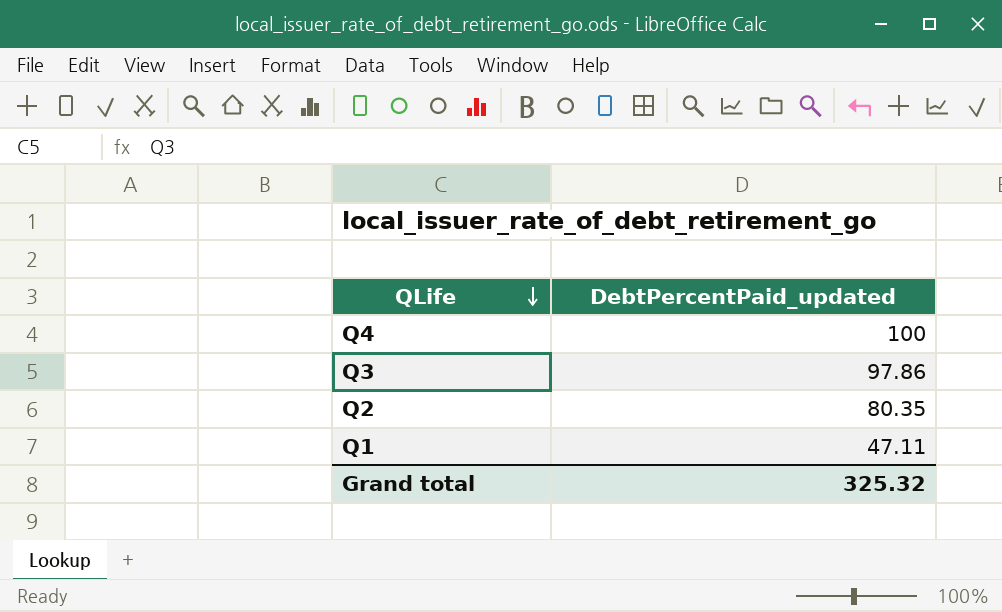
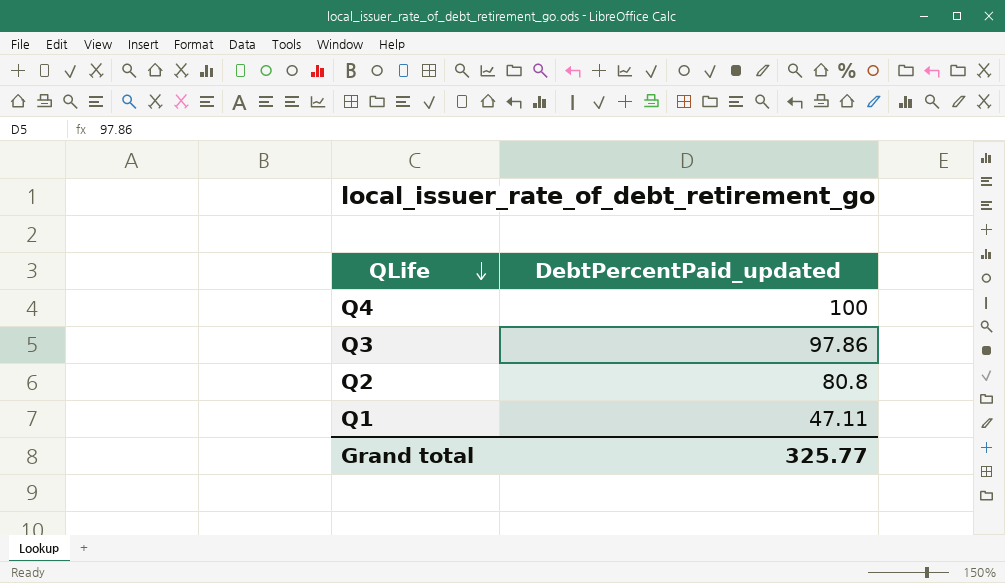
Q2 | DebtPercentPaid_updated: 80.35 -> 80.8
Grand total | DebtPercentPaid_updated: 325.32 -> 325.77

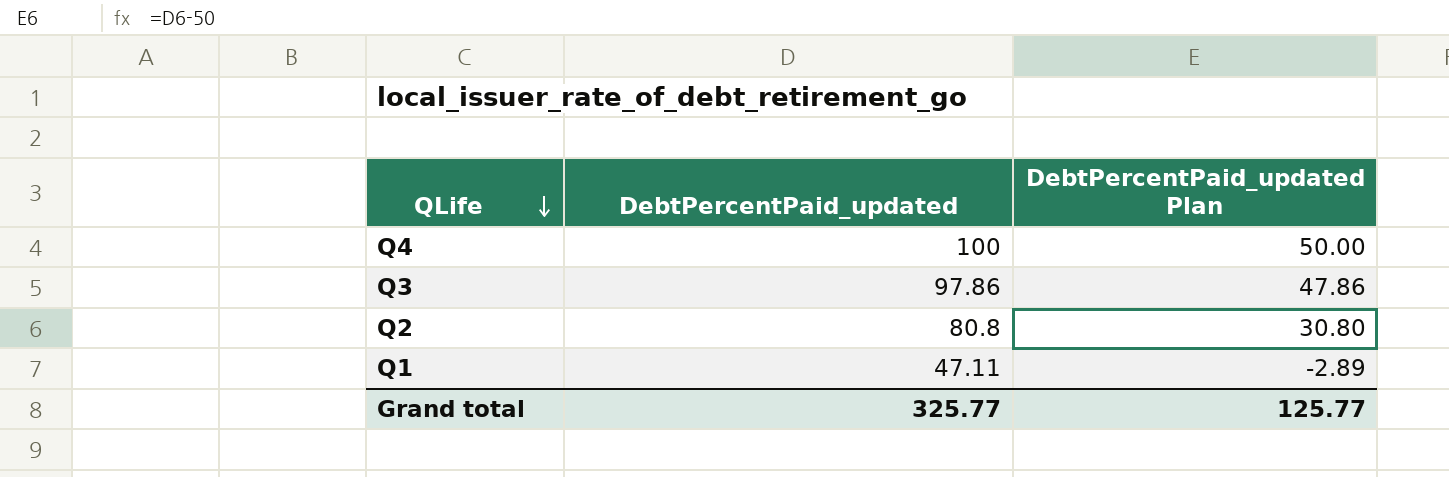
column DebtPercentPaid_updated Plan | formula: none -> [DebtPercentPaid_updated] - 50

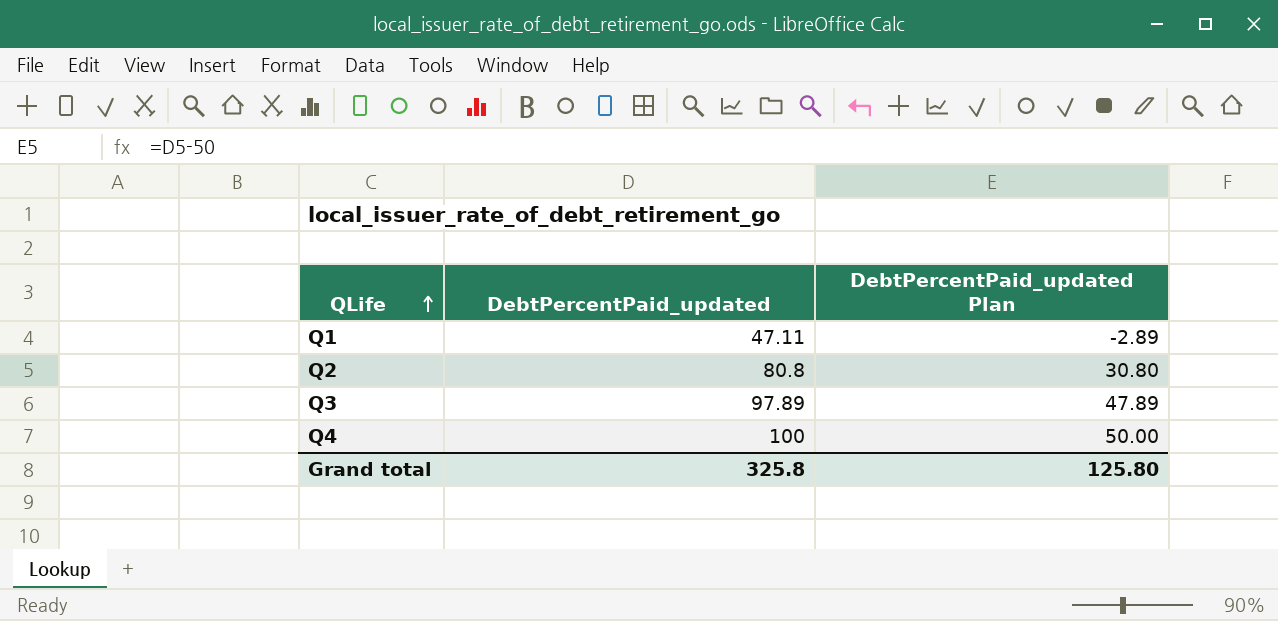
row order: QLife descending -> QLife ascending
Q3 | DebtPercentPaid_updated: 97.86 -> 97.89
Q3 | DebtPercentPaid_updated Plan: 47.86 -> 47.89
Grand total | DebtPercentPaid_updated: 325.77 -> 325.8
Grand total | DebtPercentPaid_updated Plan: 125.77 -> 125.80

